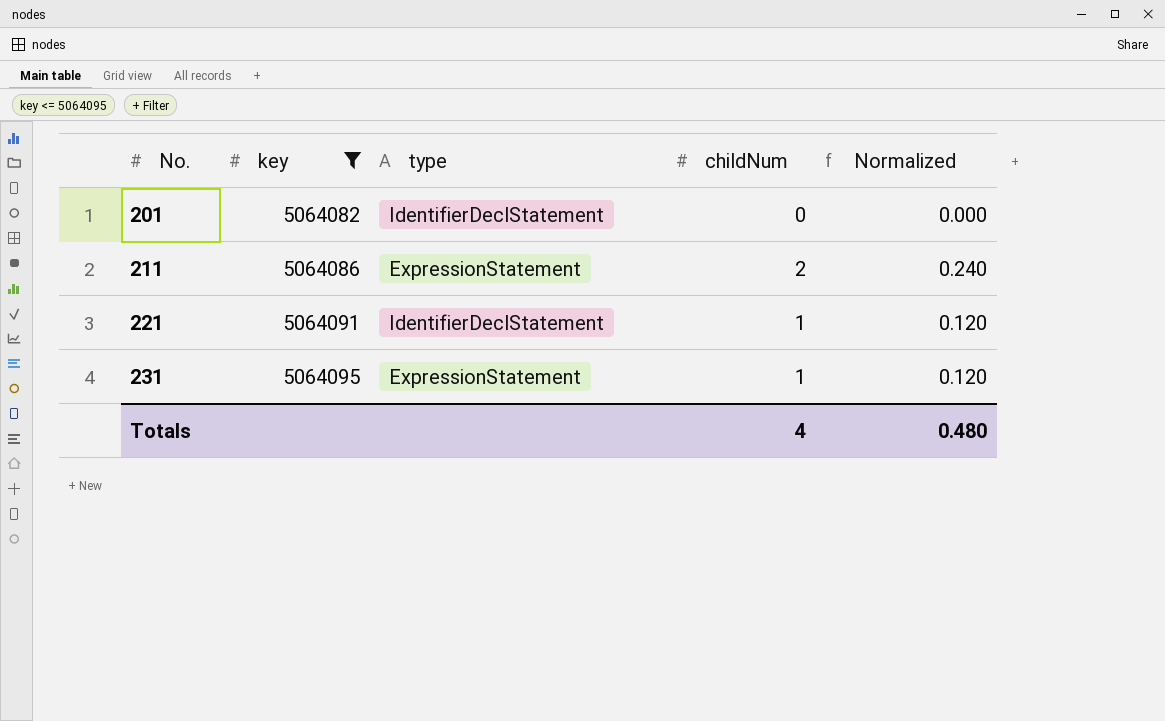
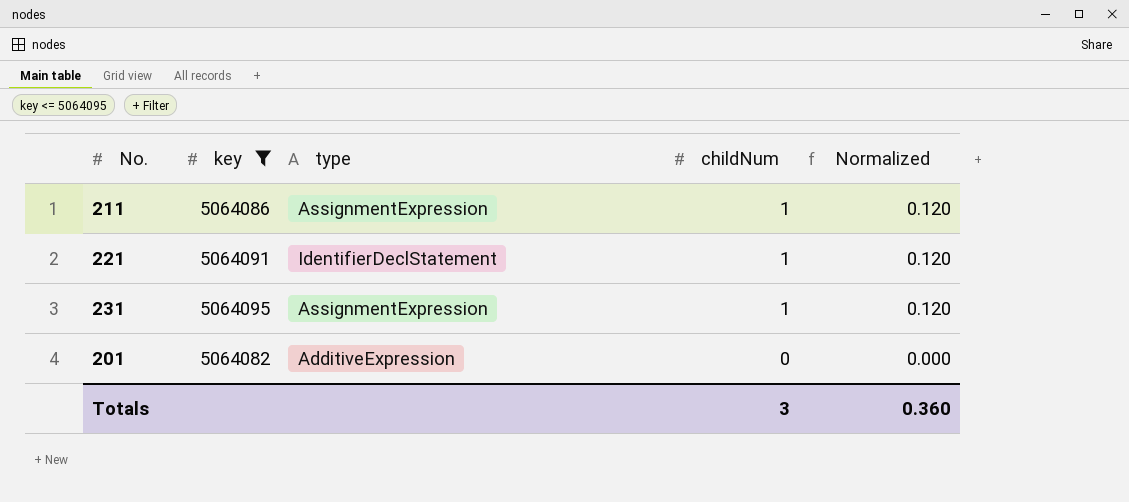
row order: No. ascending -> childNum descending
211 | type: ExpressionStatement -> AssignmentExpression
211 | childNum: 2 -> 1
211 | Normalized: 0.240 -> 0.120
231 | type: ExpressionStatement -> AssignmentExpression
201 | type: IdentifierDeclStatement -> AdditiveExpression
Totals | childNum: 4 -> 3
Totals | Normalized: 0.480 -> 0.360

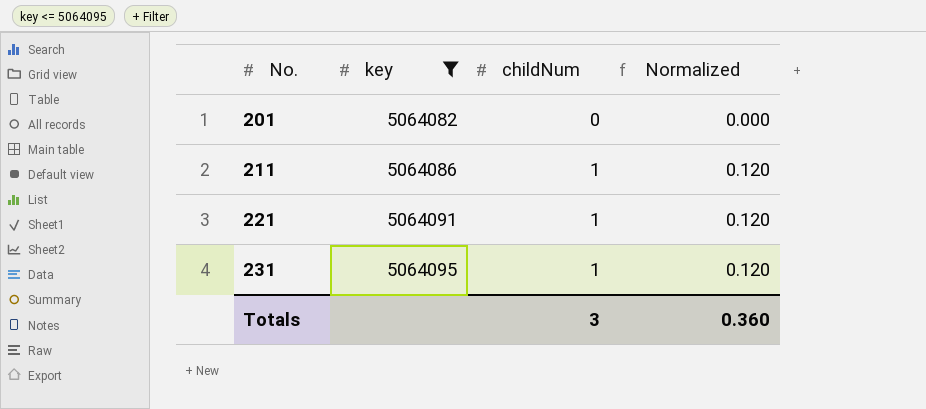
row order: childNum descending -> No. ascending
column type | position: 3 -> none

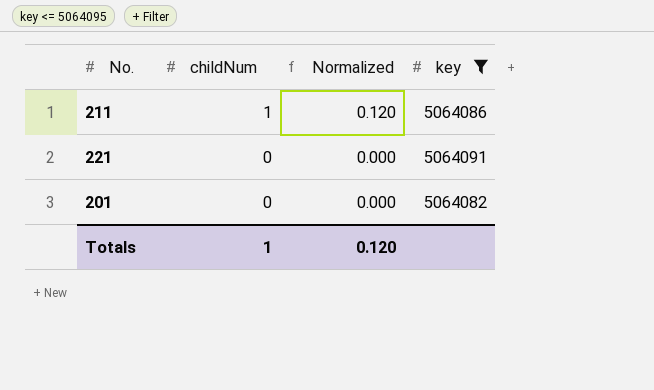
row order: No. ascending -> childNum descending
column key | position: 2 -> 4
row 231: 5064095 | 1 | 0.120 -> none
221 | childNum: 1 -> 0
221 | Normalized: 0.120 -> 0.000
Totals | childNum: 3 -> 1
Totals | Normalized: 0.360 -> 0.120

